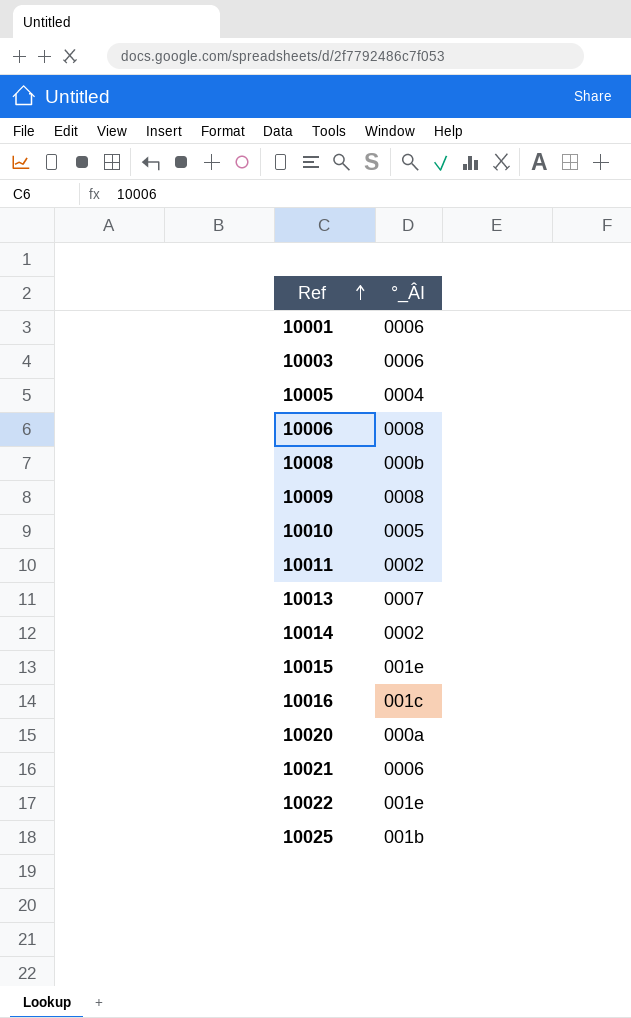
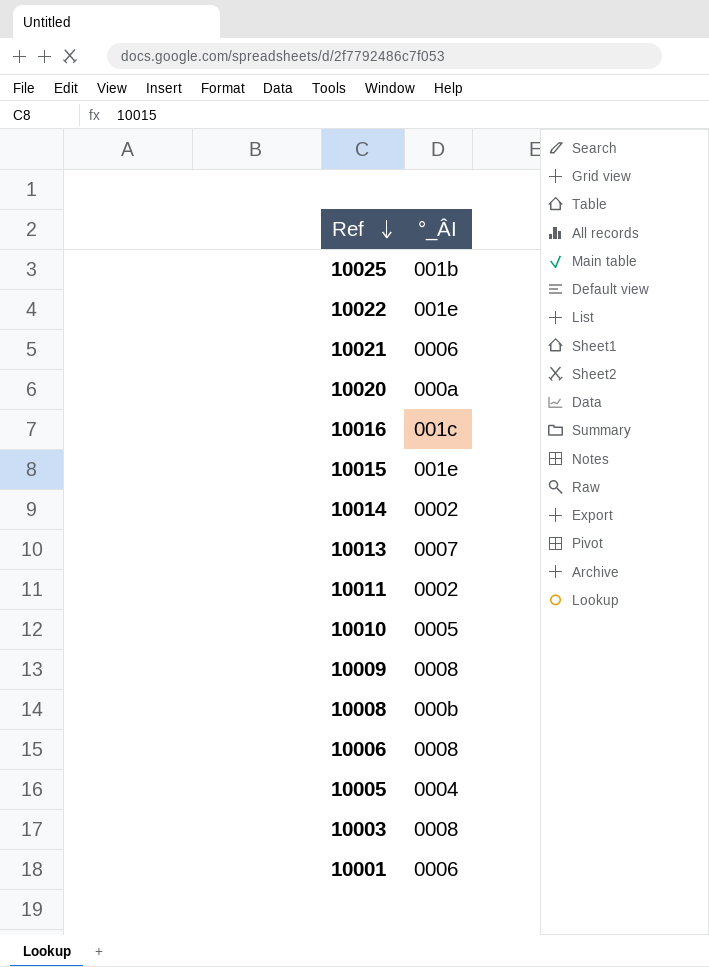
row order: Ref ascending -> Ref descending
10003 | °_ÂI: 0006 -> 0008

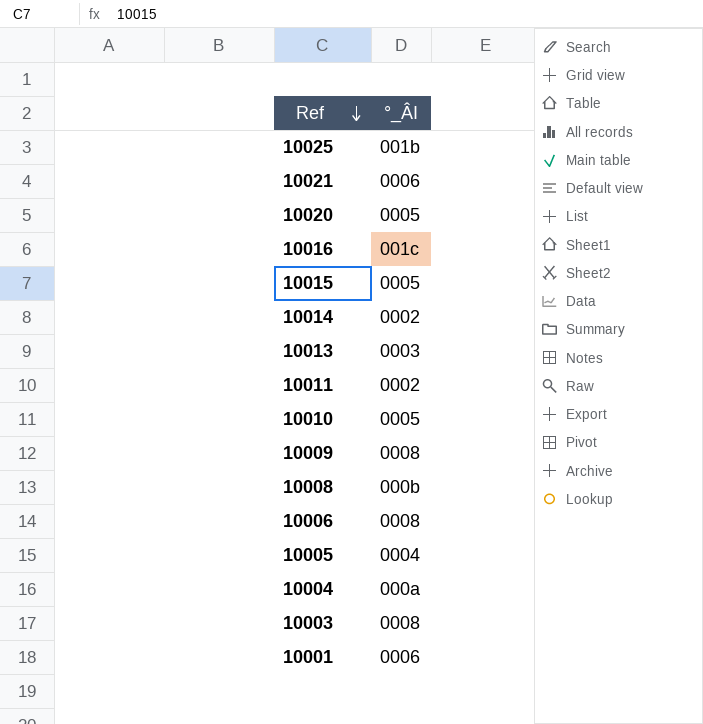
row 10022: 001e -> none
10020 | °_ÂI: 000a -> 0005
10015 | °_ÂI: 001e -> 0005
10013 | °_ÂI: 0007 -> 0003
row 10004: none -> 000a

